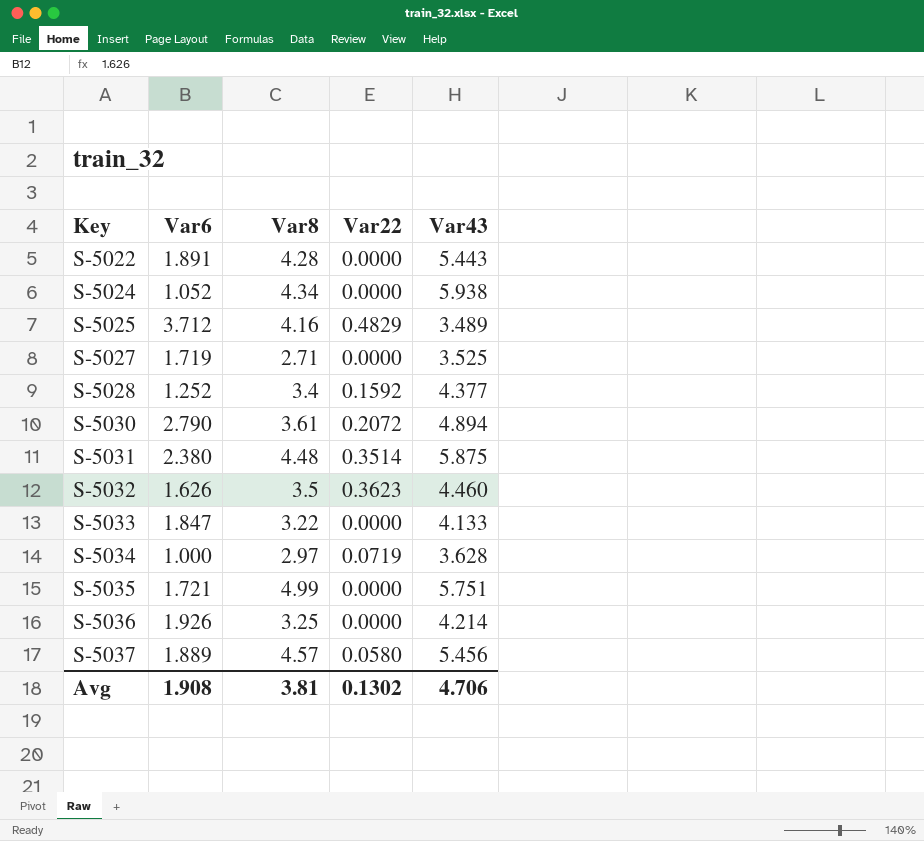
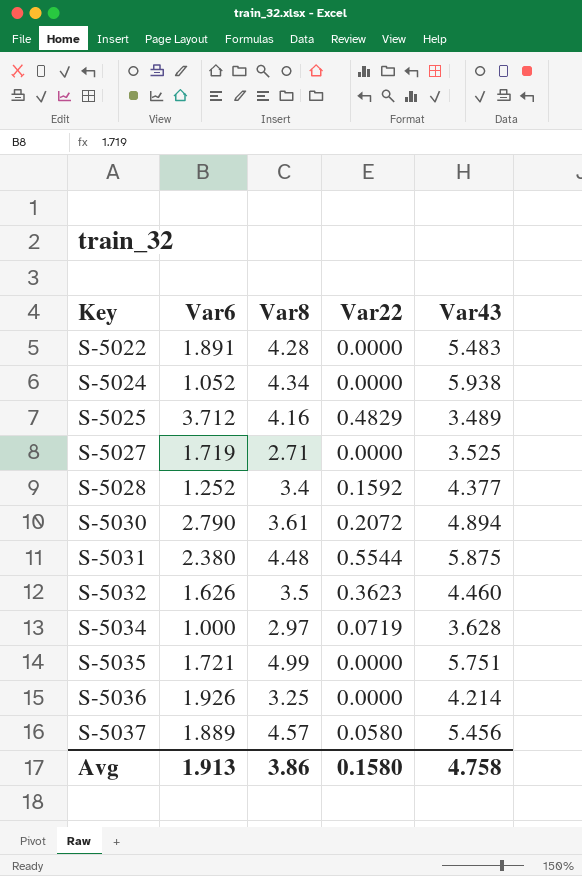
row S-5033: 1.847 | 3.22 | 0.0000 | 4.133 -> none
S-5022 | Var43: 5.443 -> 5.483
S-5031 | Var22: 0.3514 -> 0.5544
Avg | Var6: 1.908 -> 1.913
Avg | Var8: 3.81 -> 3.86
Avg | Var22: 0.1302 -> 0.1580
Avg | Var43: 4.706 -> 4.758

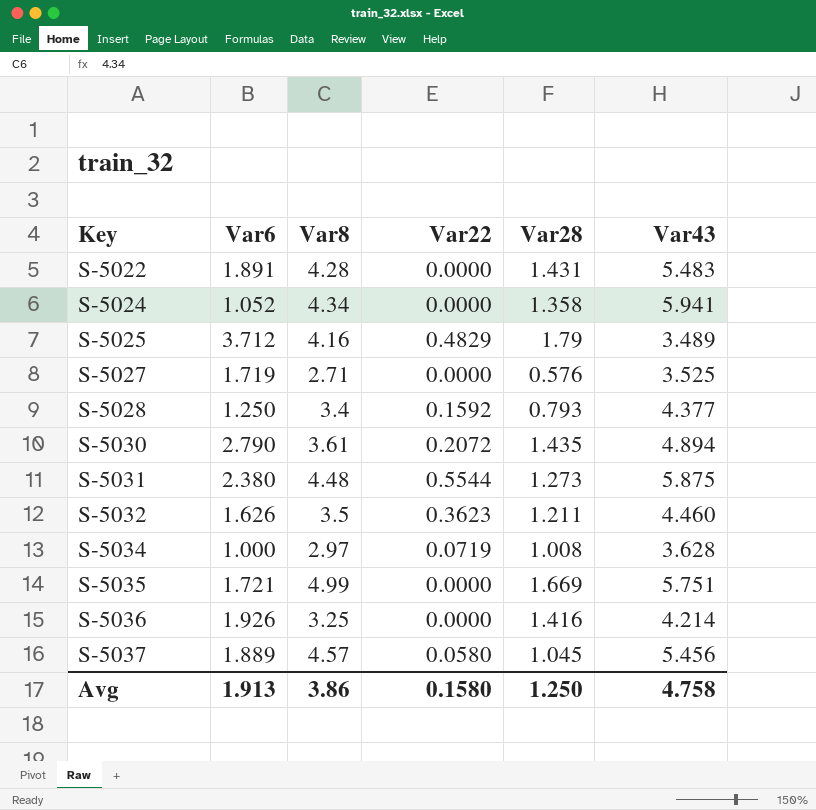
column Var28 | position: none -> 5
S-5024 | Var43: 5.938 -> 5.941
S-5028 | Var6: 1.252 -> 1.250

